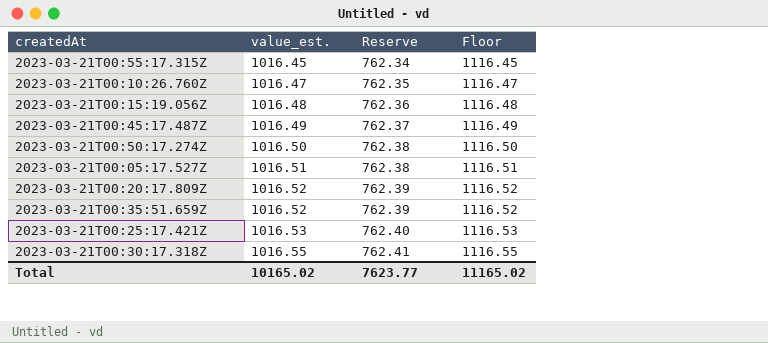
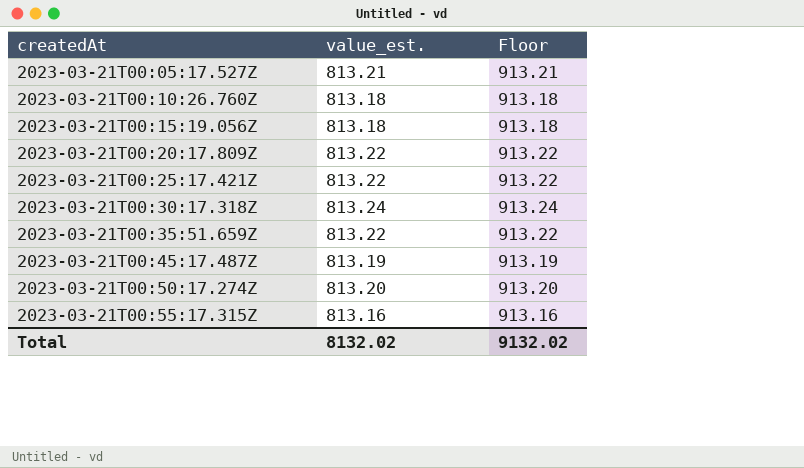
row order: value_est. ascending -> createdAt ascending
column Reserve | formula: [value_est.] * 0.75 -> none
2023-03-21T00:05:17.527Z | value_est.: 1016.51 -> 813.21
2023-03-21T00:05:17.527Z | Floor: 1116.51 -> 913.21
2023-03-21T00:10:26.760Z | value_est.: 1016.47 -> 813.18
2023-03-21T00:10:26.760Z | Floor: 1116.47 -> 913.18
2023-03-21T00:15:19.056Z | value_est.: 1016.48 -> 813.18
2023-03-21T00:15:19.056Z | Floor: 1116.48 -> 913.18
2023-03-21T00:20:17.809Z | value_est.: 1016.52 -> 813.22
2023-03-21T00:20:17.809Z | Floor: 1116.52 -> 913.22
2023-03-21T00:25:17.421Z | value_est.: 1016.53 -> 813.22
2023-03-21T00:25:17.421Z | Floor: 1116.53 -> 913.22
2023-03-21T00:30:17.318Z | value_est.: 1016.55 -> 813.24
2023-03-21T00:30:17.318Z | Floor: 1116.55 -> 913.24
2023-03-21T00:35:51.659Z | value_est.: 1016.52 -> 813.22
2023-03-21T00:35:51.659Z | Floor: 1116.52 -> 913.22
2023-03-21T00:45:17.487Z | value_est.: 1016.49 -> 813.19
2023-03-21T00:45:17.487Z | Floor: 1116.49 -> 913.19
2023-03-21T00:50:17.274Z | value_est.: 1016.50 -> 813.20
2023-03-21T00:50:17.274Z | Floor: 1116.50 -> 913.20
2023-03-21T00:55:17.315Z | value_est.: 1016.45 -> 813.16
2023-03-21T00:55:17.315Z | Floor: 1116.45 -> 913.16
Total | value_est.: 10165.02 -> 8132.02
Total | Floor: 11165.02 -> 9132.02

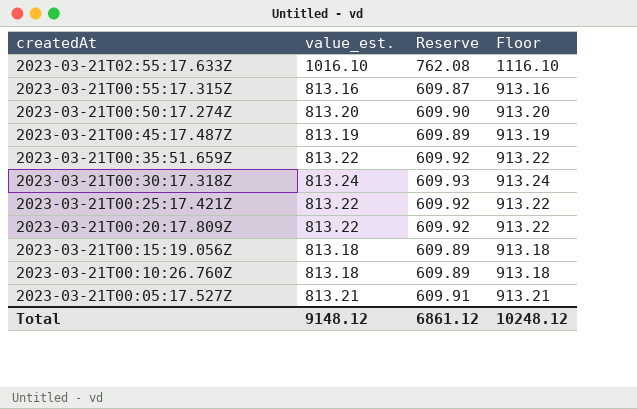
row order: createdAt ascending -> createdAt descending
column Reserve | formula: none -> [value_est.] * 0.75
row 2023-03-21T02:55:17.633Z: none -> 1016.10 | 762.08 | 1116.10
Total | value_est.: 8132.02 -> 9148.12
Total | Floor: 9132.02 -> 10248.12

